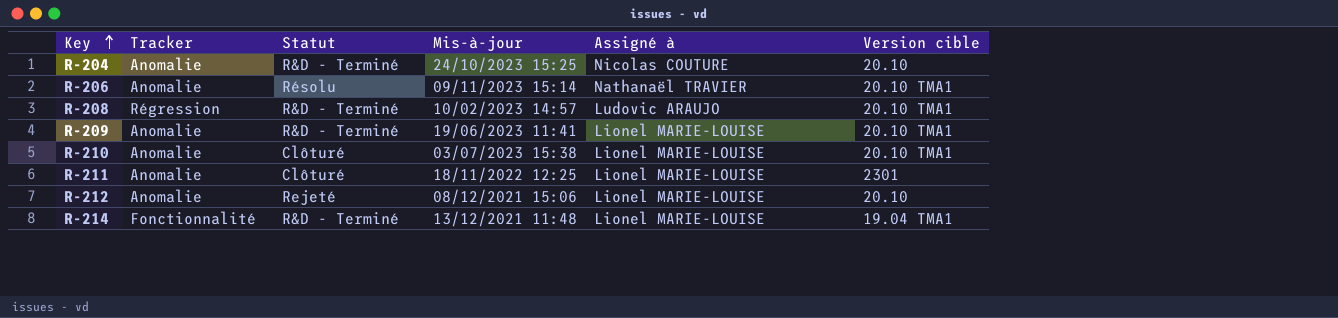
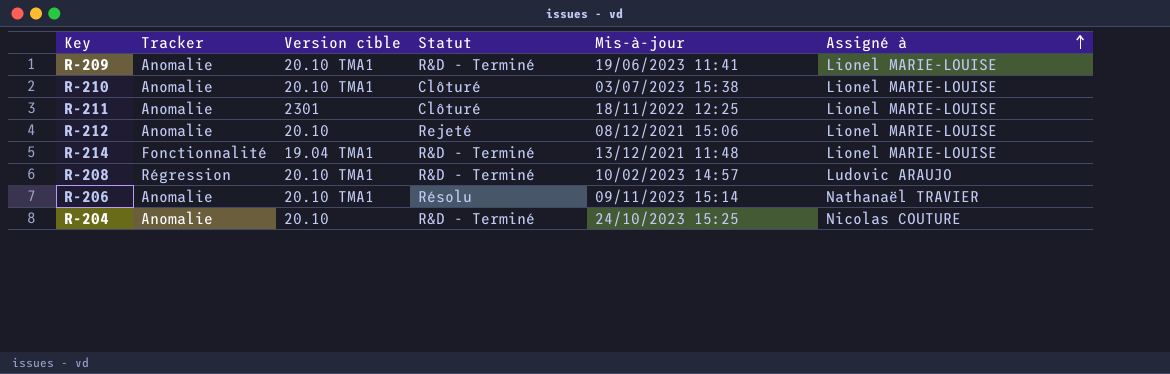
row order: Key ascending -> Assigné à ascending
column Version cible | position: 6 -> 3

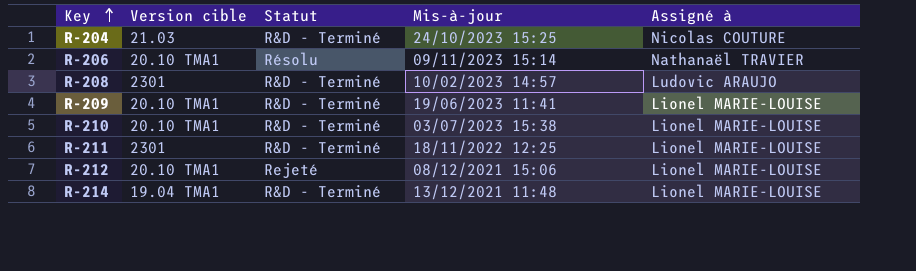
row order: Assigné à ascending -> Key ascending
column Tracker | position: 2 -> none
R-204 | Version cible: 20.10 -> 21.03
R-208 | Version cible: 20.10 TMA1 -> 2301
R-210 | Statut: Clôturé -> R&D - Terminé
R-211 | Statut: Clôturé -> R&D - Terminé
R-212 | Version cible: 20.10 -> 20.10 TMA1

